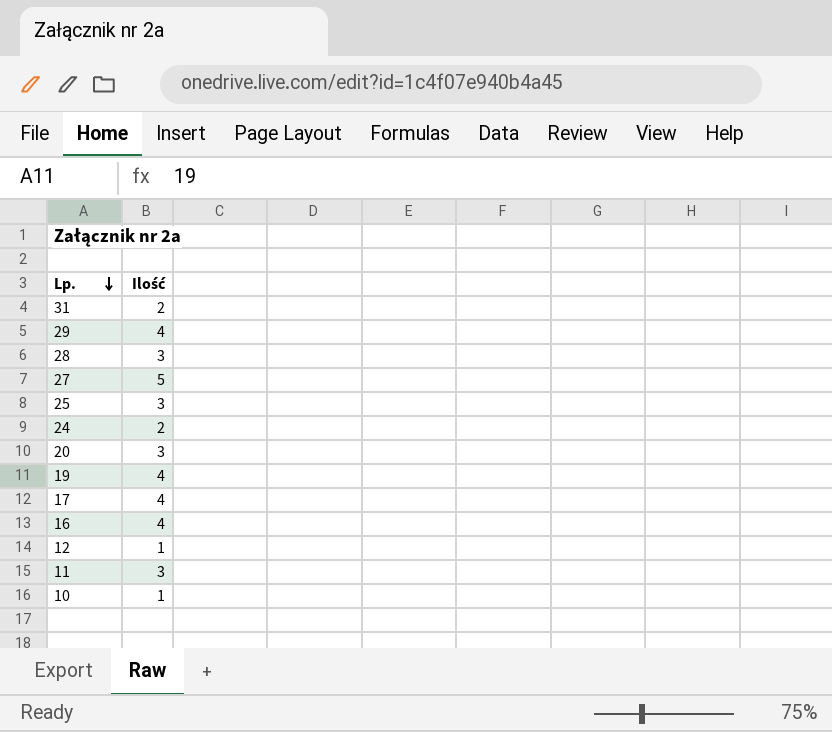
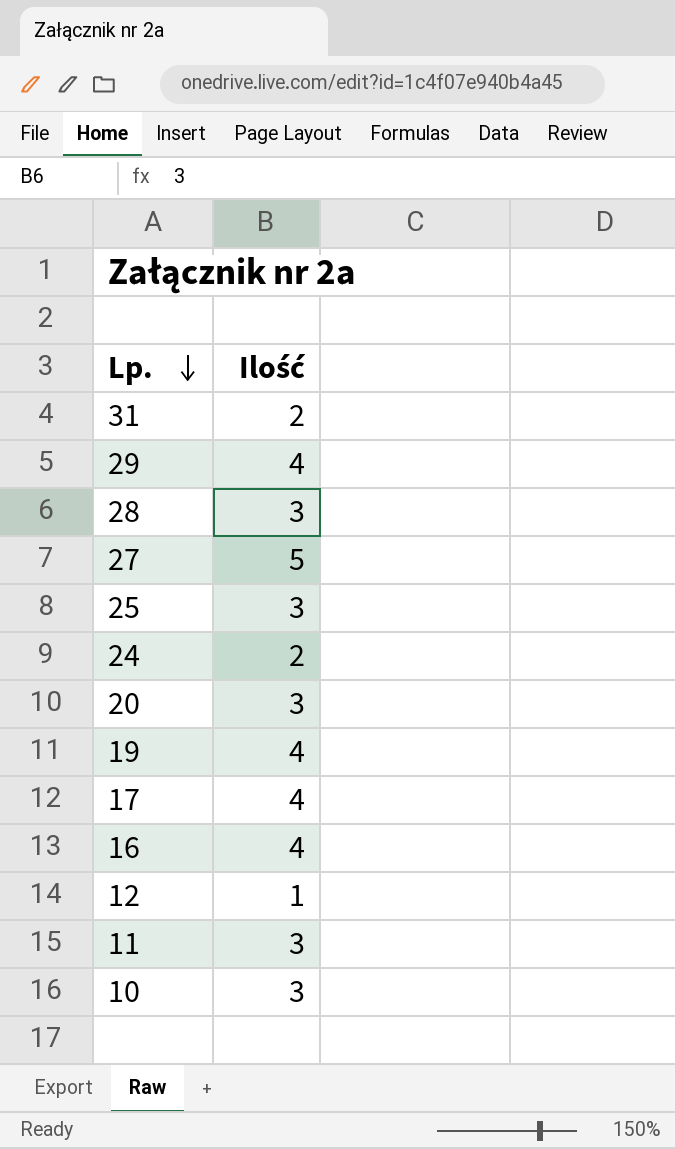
10 | Ilość: 1 -> 3

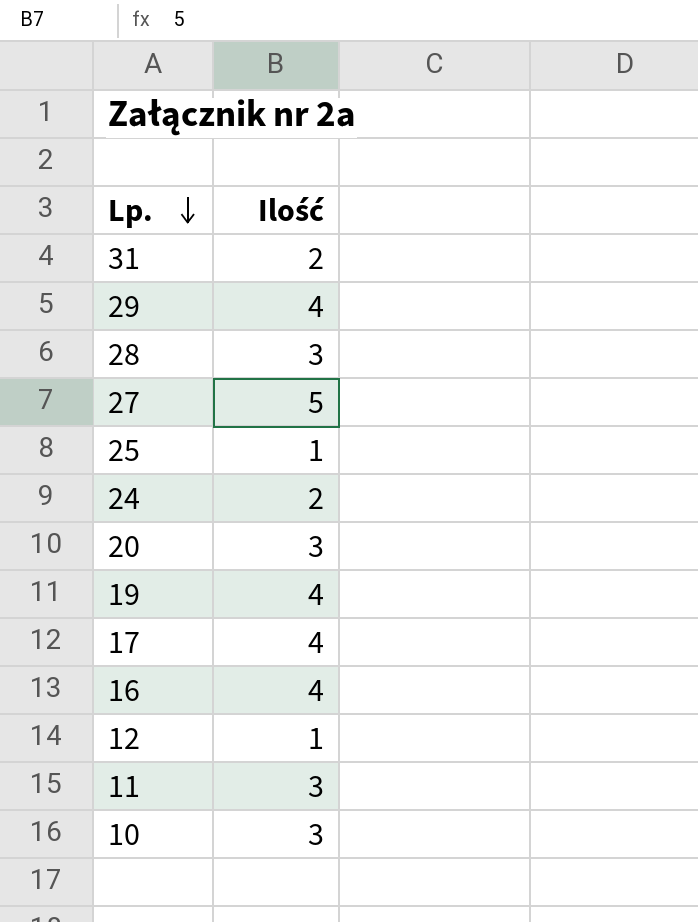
25 | Ilość: 3 -> 1

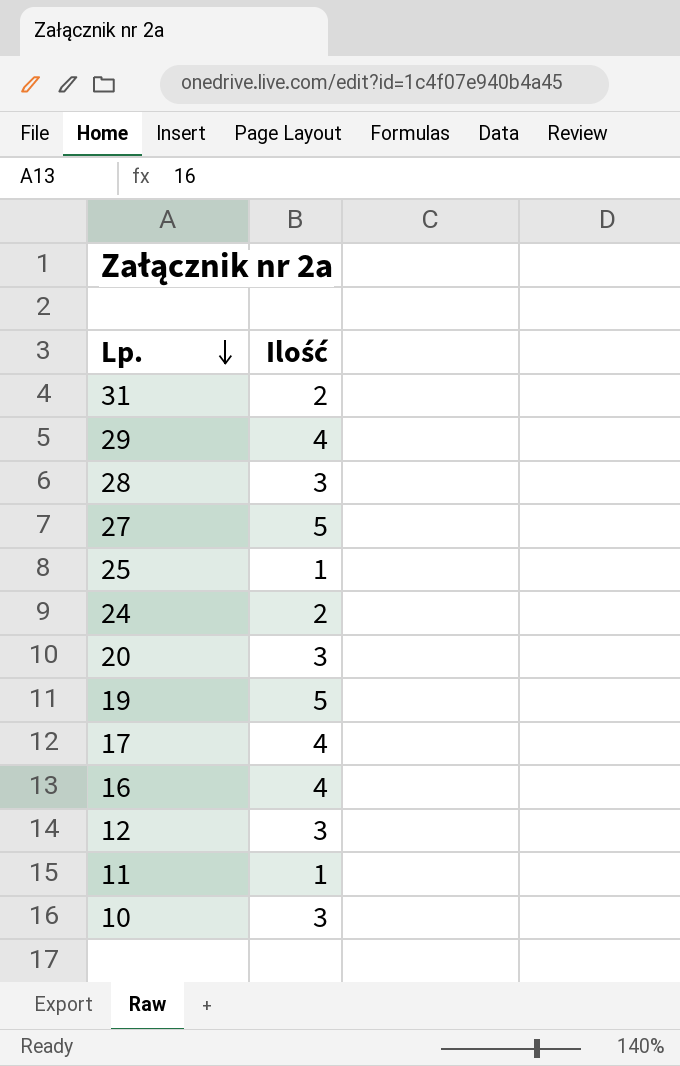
19 | Ilość: 4 -> 5
12 | Ilość: 1 -> 3
11 | Ilość: 3 -> 1

